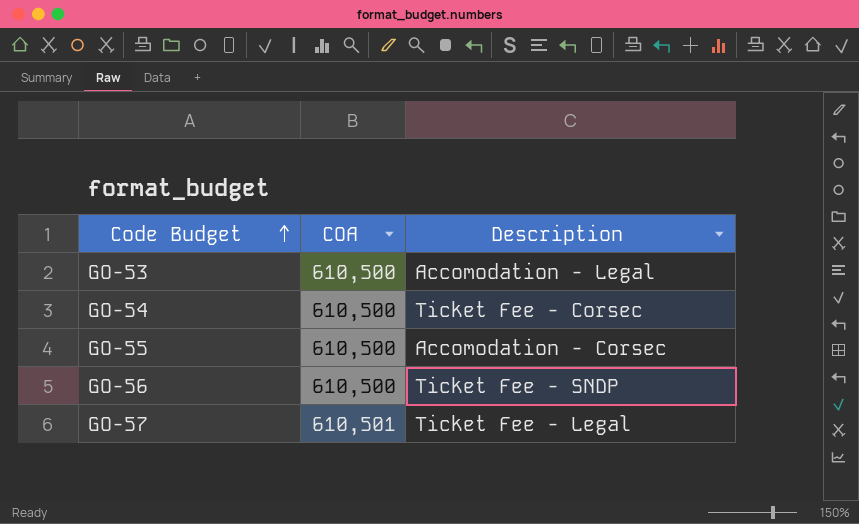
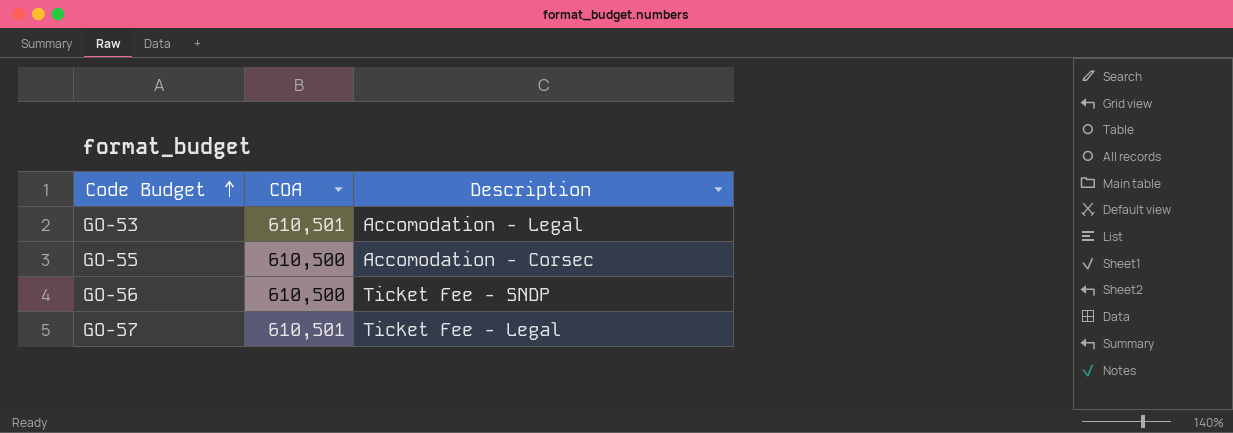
row GO-54: 610,500 | Ticket Fee - Corsec -> none
GO-53 | COA: 610,500 -> 610,501

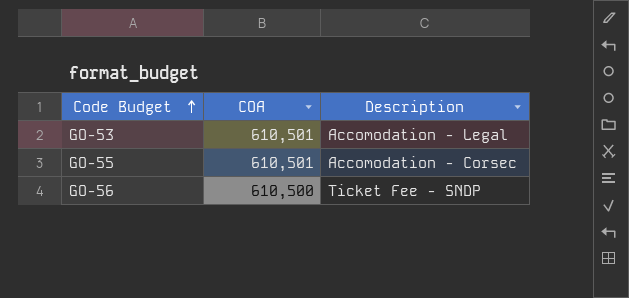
row GO-57: 610,501 | Ticket Fee - Legal -> none
GO-55 | COA: 610,500 -> 610,501

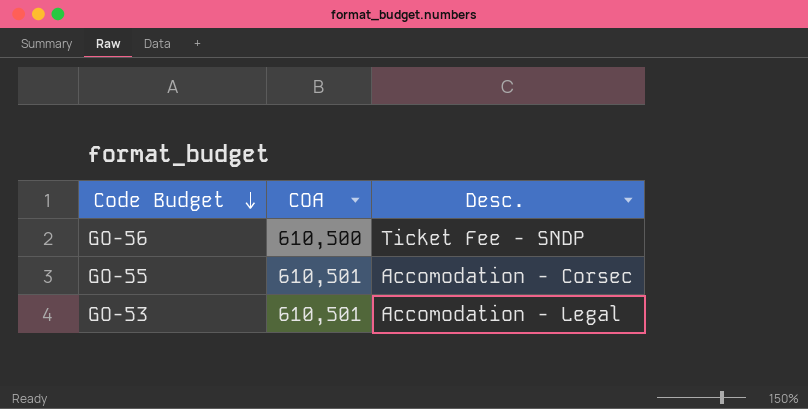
row order: Code Budget ascending -> Code Budget descending
column name: Description -> Desc.

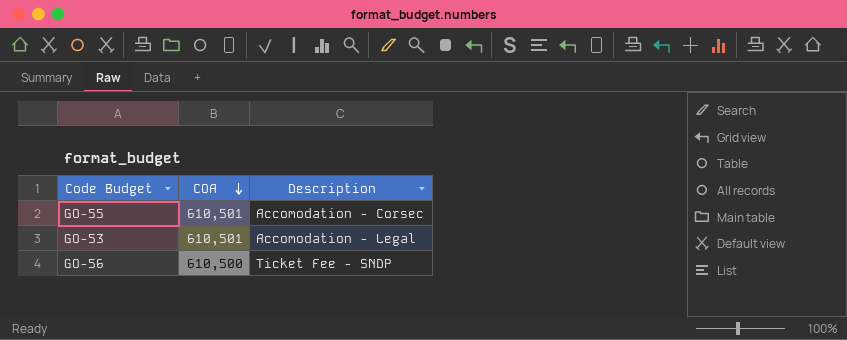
row order: Code Budget descending -> COA descending
column name: Desc. -> Description

